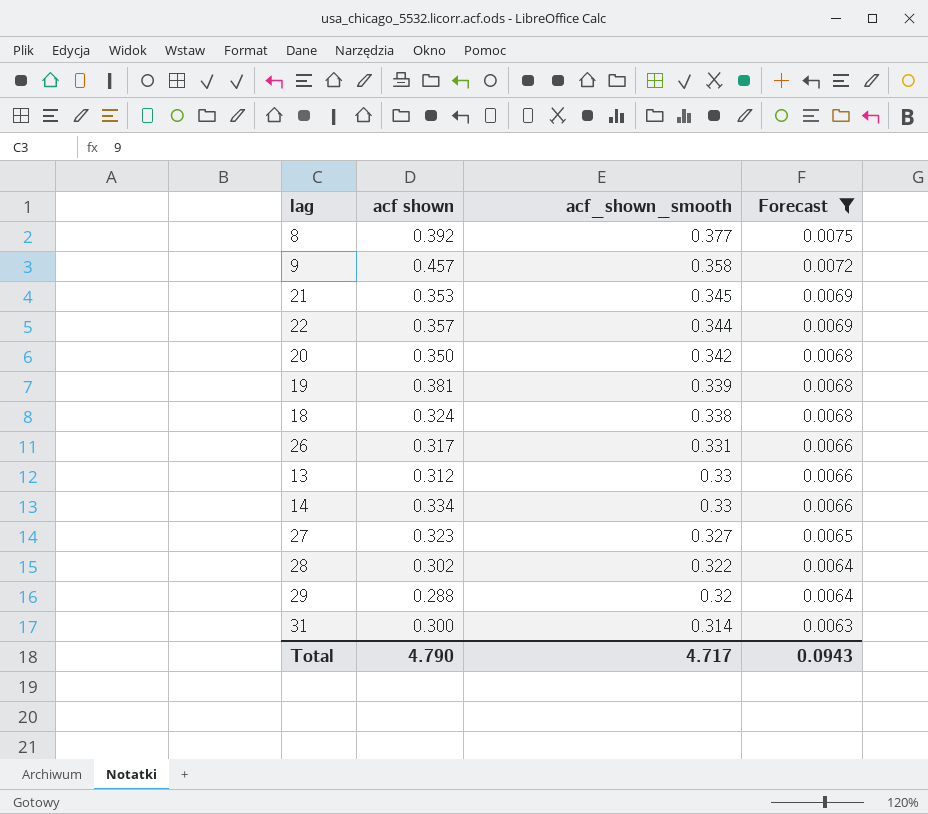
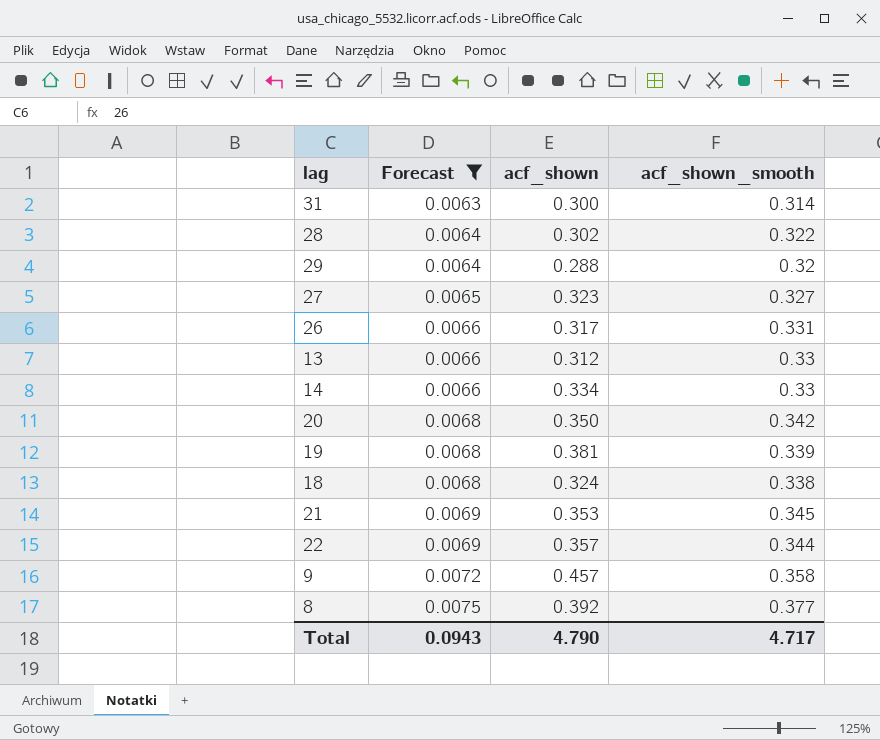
row order: acf_shown_smooth descending -> Forecast ascending
column Forecast | position: 4 -> 2
column name: acf shown -> acf_shown

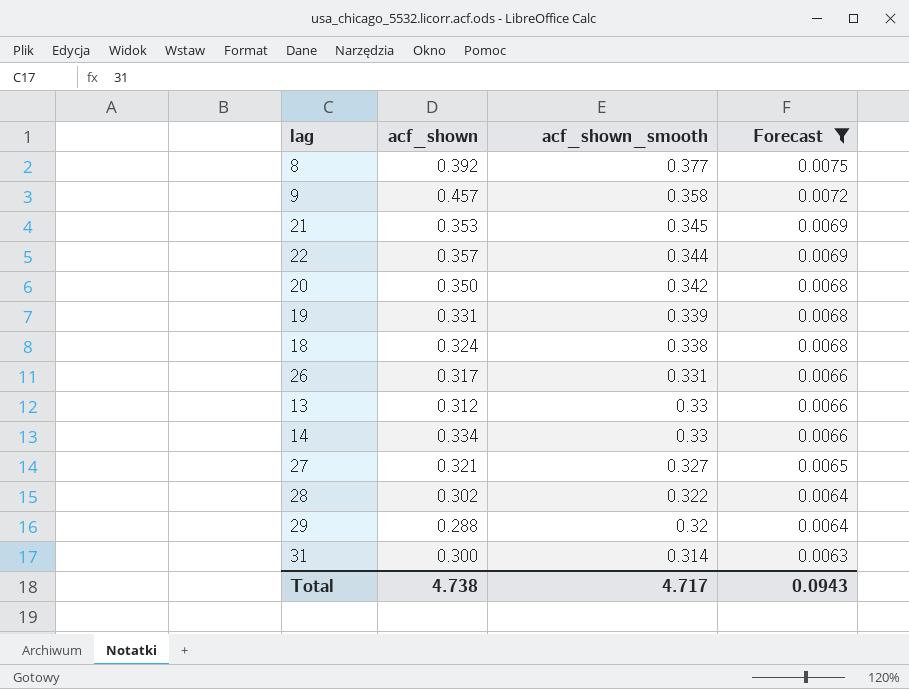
row order: Forecast ascending -> acf_shown_smooth descending
column Forecast | position: 2 -> 4
19 | acf_shown: 0.381 -> 0.331
27 | acf_shown: 0.323 -> 0.321
Total | acf_shown: 4.790 -> 4.738

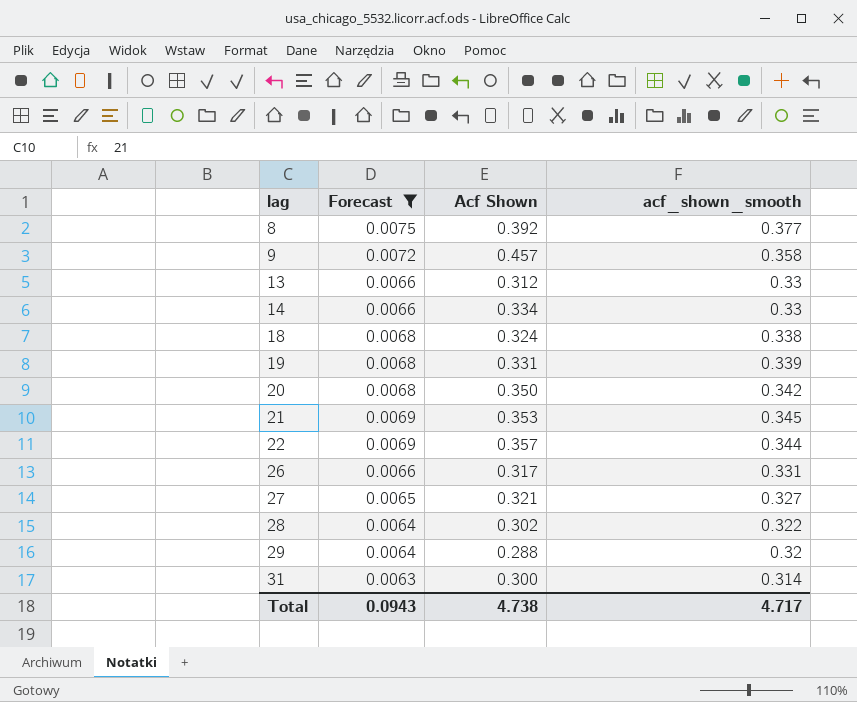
row order: acf_shown_smooth descending -> lag ascending
column Forecast | position: 4 -> 2
column name: acf_shown -> Acf Shown

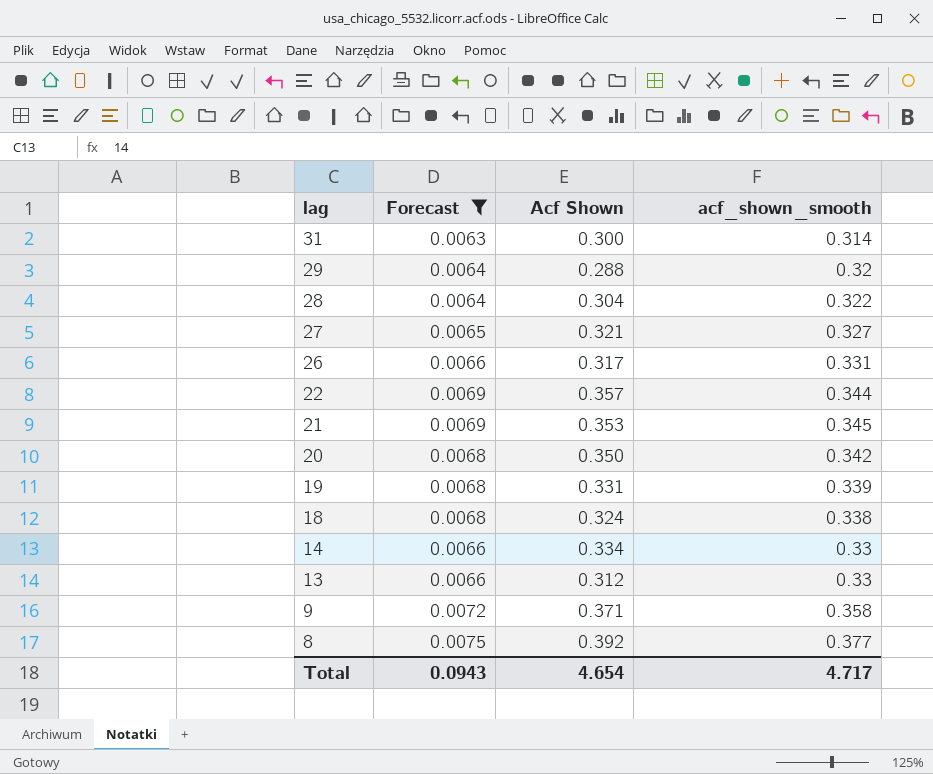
row order: lag ascending -> lag descending
28 | Acf Shown: 0.302 -> 0.304
9 | Acf Shown: 0.457 -> 0.371
Total | Acf Shown: 4.738 -> 4.654

